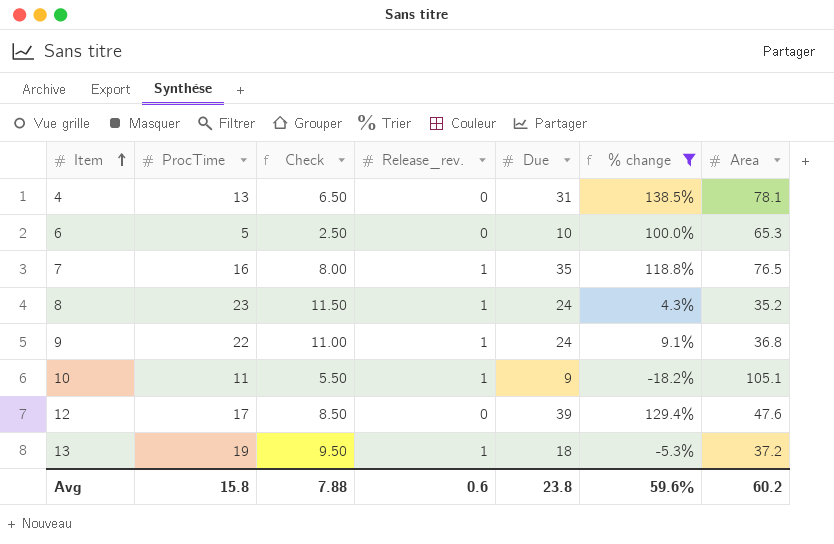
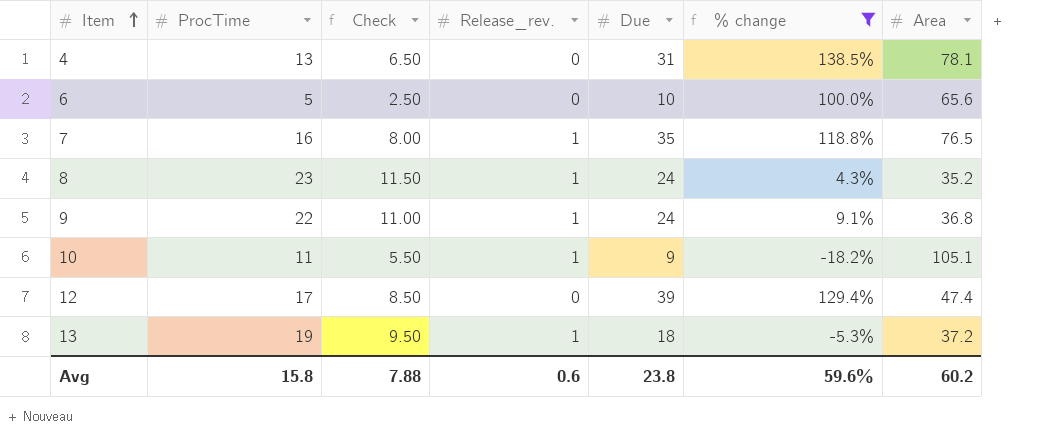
6 | Area: 65.3 -> 65.6
12 | Area: 47.6 -> 47.4

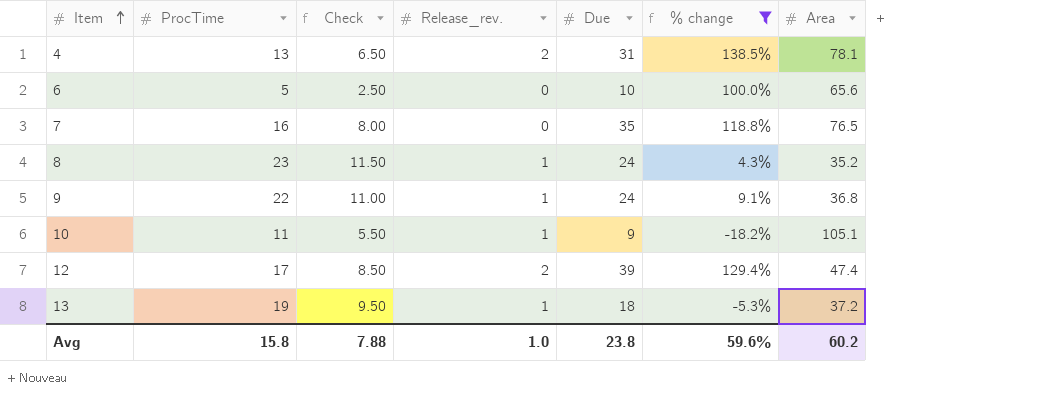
4 | Release_rev.: 0 -> 2
7 | Release_rev.: 1 -> 0
12 | Release_rev.: 0 -> 2
Avg | Release_rev.: 0.6 -> 1.0

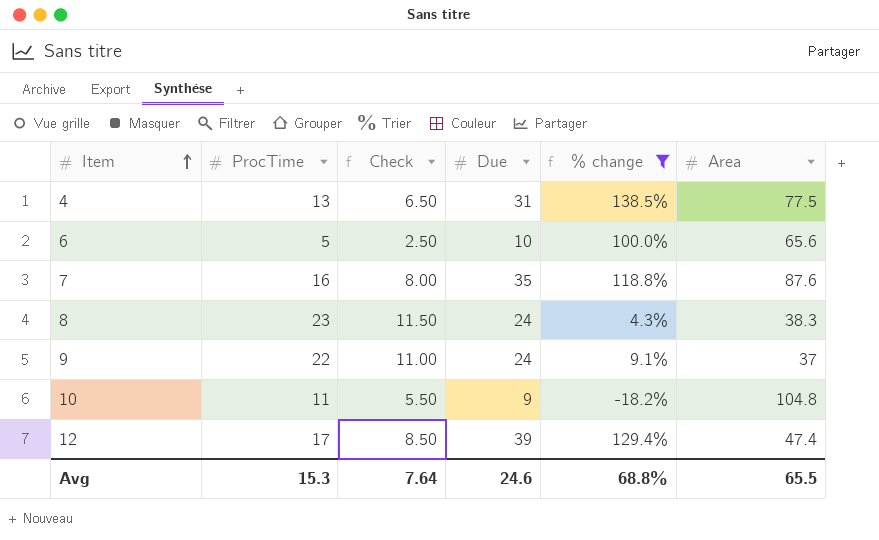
column Release_rev. | position: 4 -> none
row 13: 19 | 9.50 | 1 | 18 | -5.3% | 37.2 -> none
4 | Area: 78.1 -> 77.5
7 | Area: 76.5 -> 87.6
8 | Area: 35.2 -> 38.3
9 | Area: 36.8 -> 37
10 | Area: 105.1 -> 104.8
Avg | ProcTime: 15.8 -> 15.3
Avg | Check: 7.88 -> 7.64
Avg | Due: 23.8 -> 24.6
Avg | % change: 59.6% -> 68.8%
Avg | Area: 60.2 -> 65.5

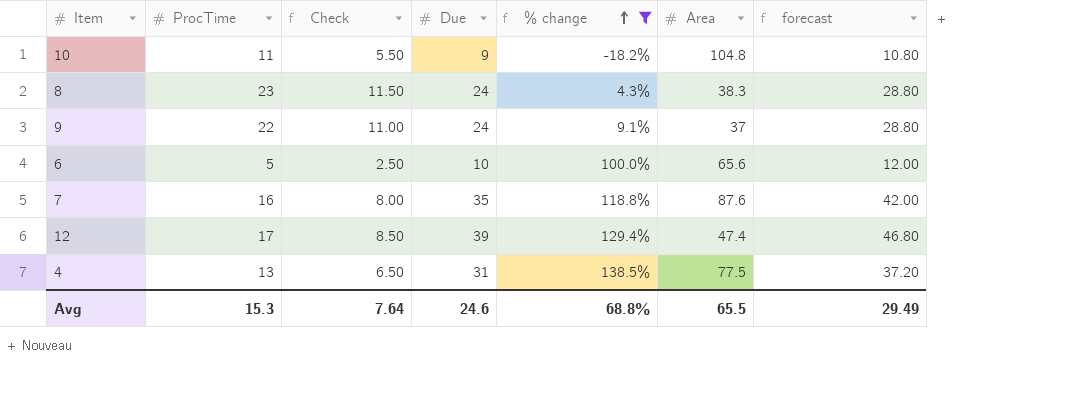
row order: Item ascending -> % change ascending
column forecast | formula: none -> [Due] * 1.2

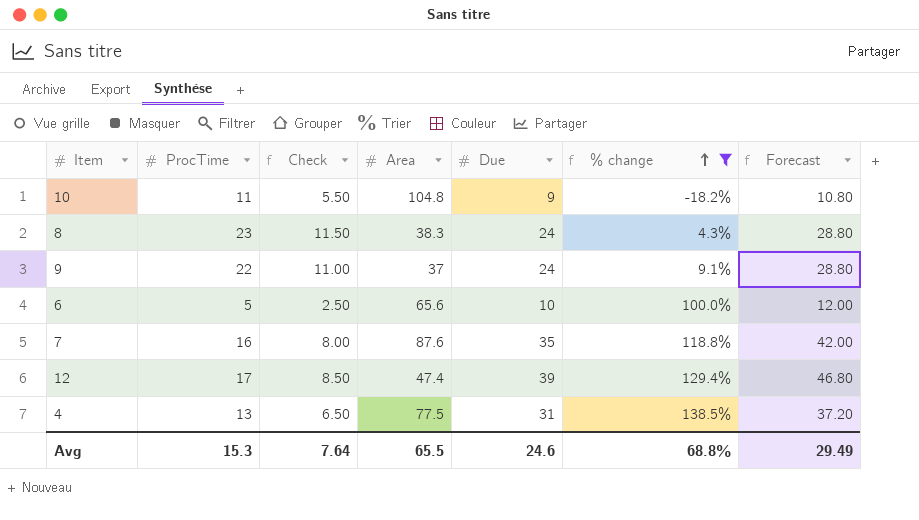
column Area | position: 6 -> 4
column name: forecast -> Forecast

